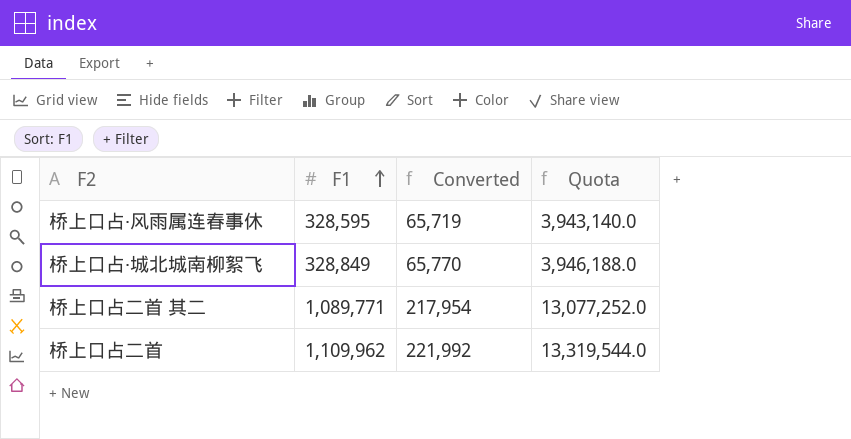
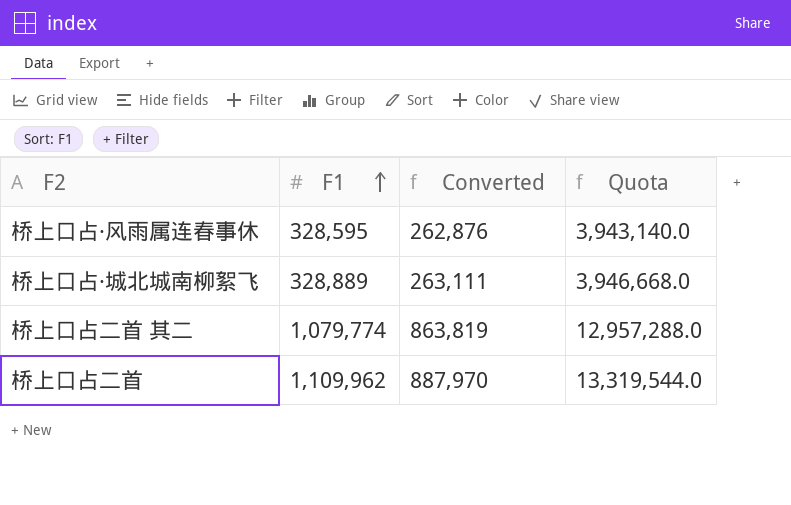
column Converted | formula: [F1] * 0.2 -> [F1] * 0.8
桥上口占·城北城南柳絮飞 | F1: 328,849 -> 328,889
桥上口占·城北城南柳絮飞 | Quota: 3,946,188.0 -> 3,946,668.0
桥上口占二首 其二 | F1: 1,089,771 -> 1,079,774
桥上口占二首 其二 | Quota: 13,077,252.0 -> 12,957,288.0

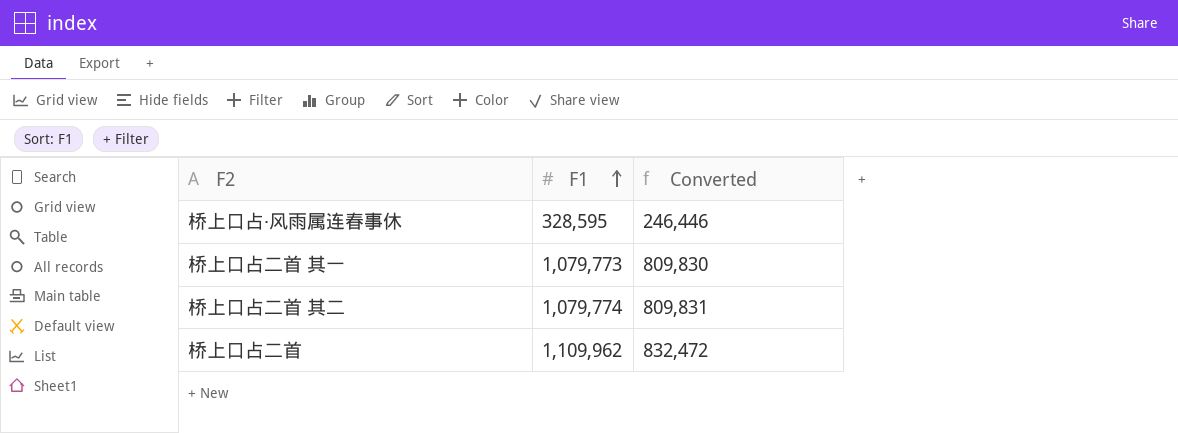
column Quota | formula: [F1] * 12 -> none
column Converted | formula: [F1] * 0.8 -> [F1] * 0.75
row 桥上口占·城北城南柳絮飞: 328,889 | 263,111 | 3,946,668.0 -> none
row 桥上口占二首 其一: none -> 1,079,773 | 809,830

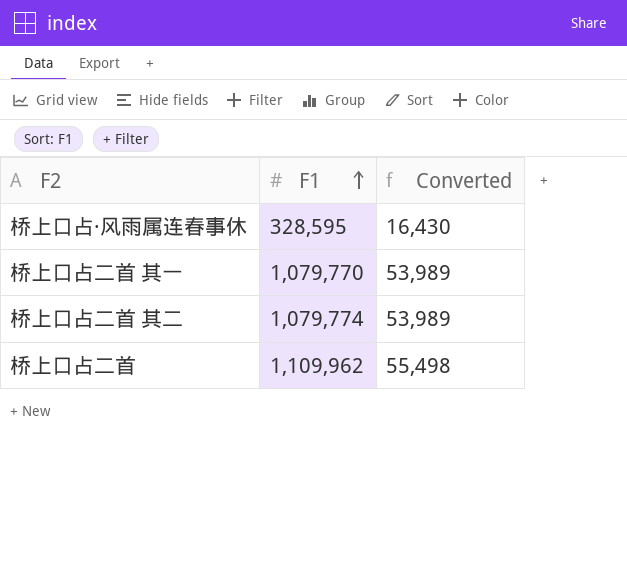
column Converted | formula: [F1] * 0.75 -> [F1] * 0.05
桥上口占二首 其一 | F1: 1,079,773 -> 1,079,770

